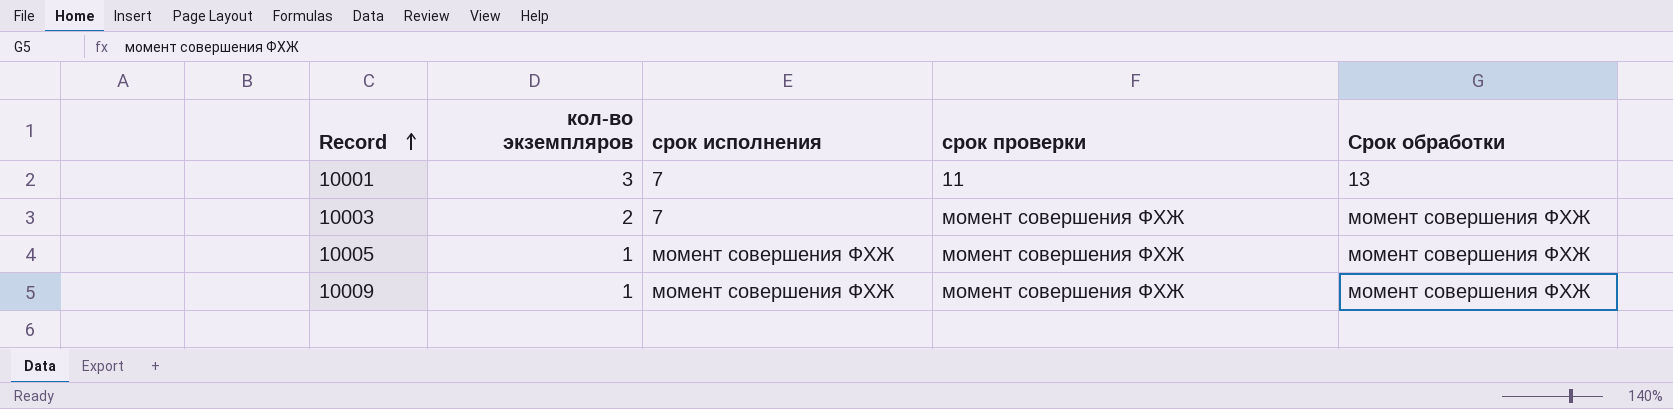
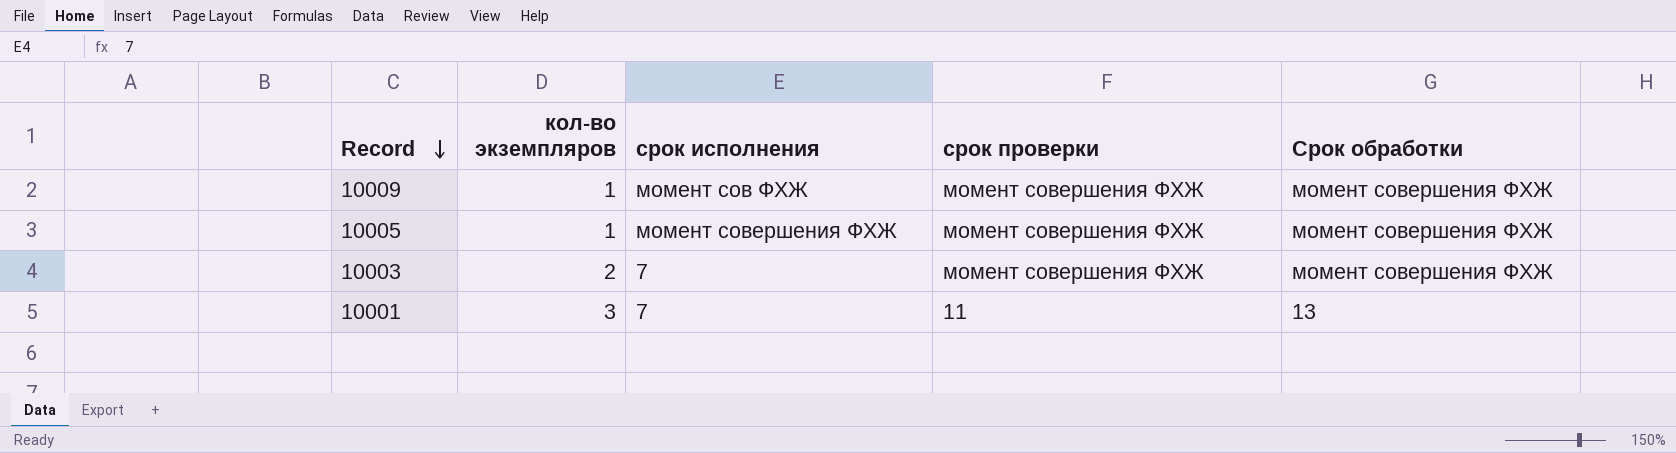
row order: Record ascending -> Record descending
10009 | срок исполнения: момент совершения ФХЖ -> момент сов ФХЖ

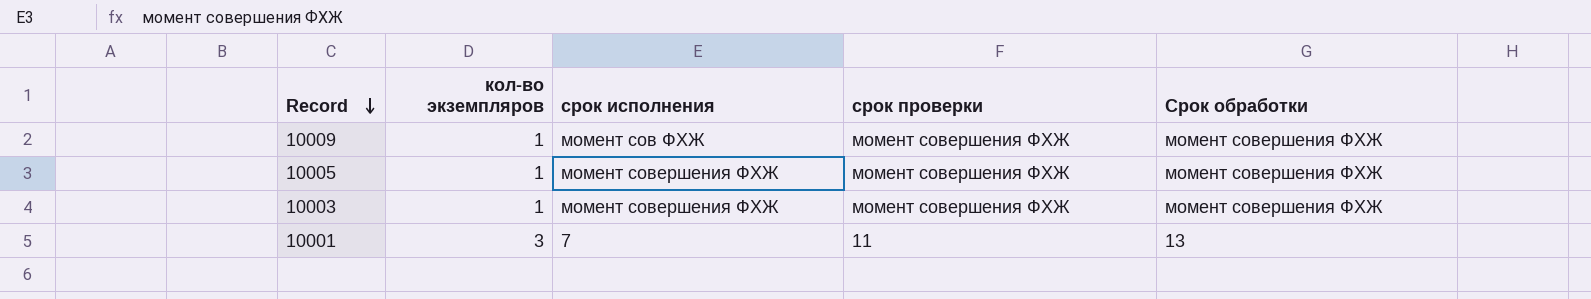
10003 | кол-во экземпляров: 2 -> 1
10003 | срок исполнения: 7 -> момент совершения ФХЖ

